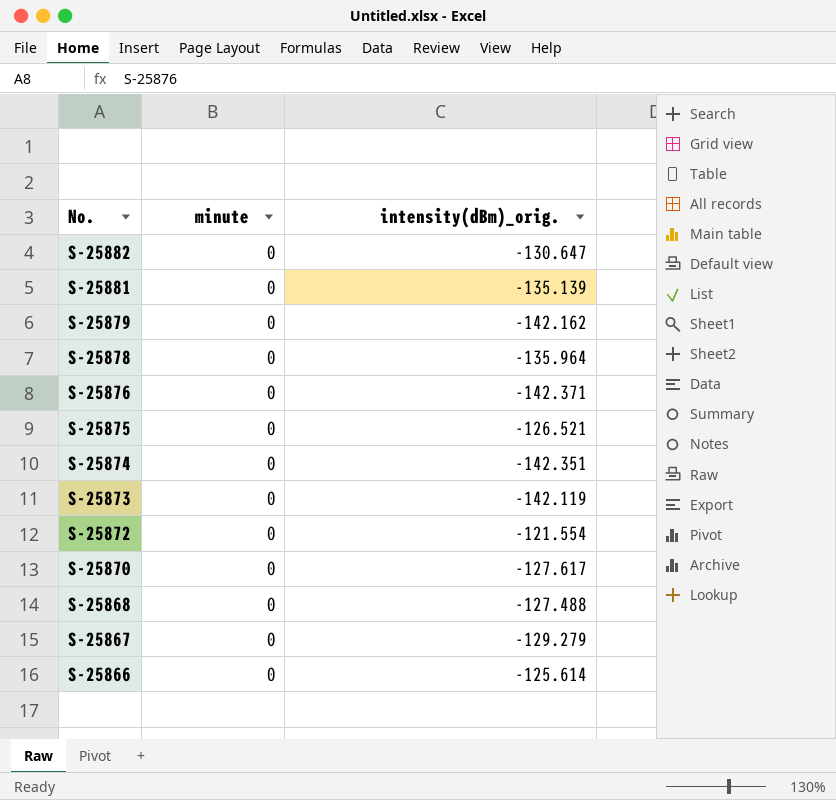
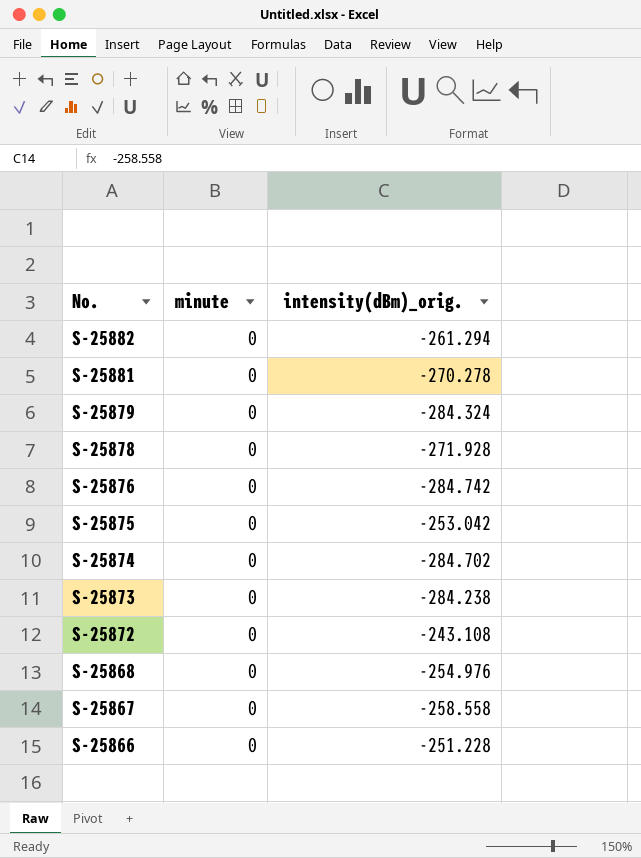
row S-25870: 0 | -127.617 -> none
S-25882 | intensity(dBm)_orig.: -130.647 -> -261.294
S-25881 | intensity(dBm)_orig.: -135.139 -> -270.278
S-25879 | intensity(dBm)_orig.: -142.162 -> -284.324
S-25878 | intensity(dBm)_orig.: -135.964 -> -271.928
S-25876 | intensity(dBm)_orig.: -142.371 -> -284.742
S-25875 | intensity(dBm)_orig.: -126.521 -> -253.042
S-25874 | intensity(dBm)_orig.: -142.351 -> -284.702
S-25873 | intensity(dBm)_orig.: -142.119 -> -284.238
S-25872 | intensity(dBm)_orig.: -121.554 -> -243.108
S-25868 | intensity(dBm)_orig.: -127.488 -> -254.976
S-25867 | intensity(dBm)_orig.: -129.279 -> -258.558
S-25866 | intensity(dBm)_orig.: -125.614 -> -251.228

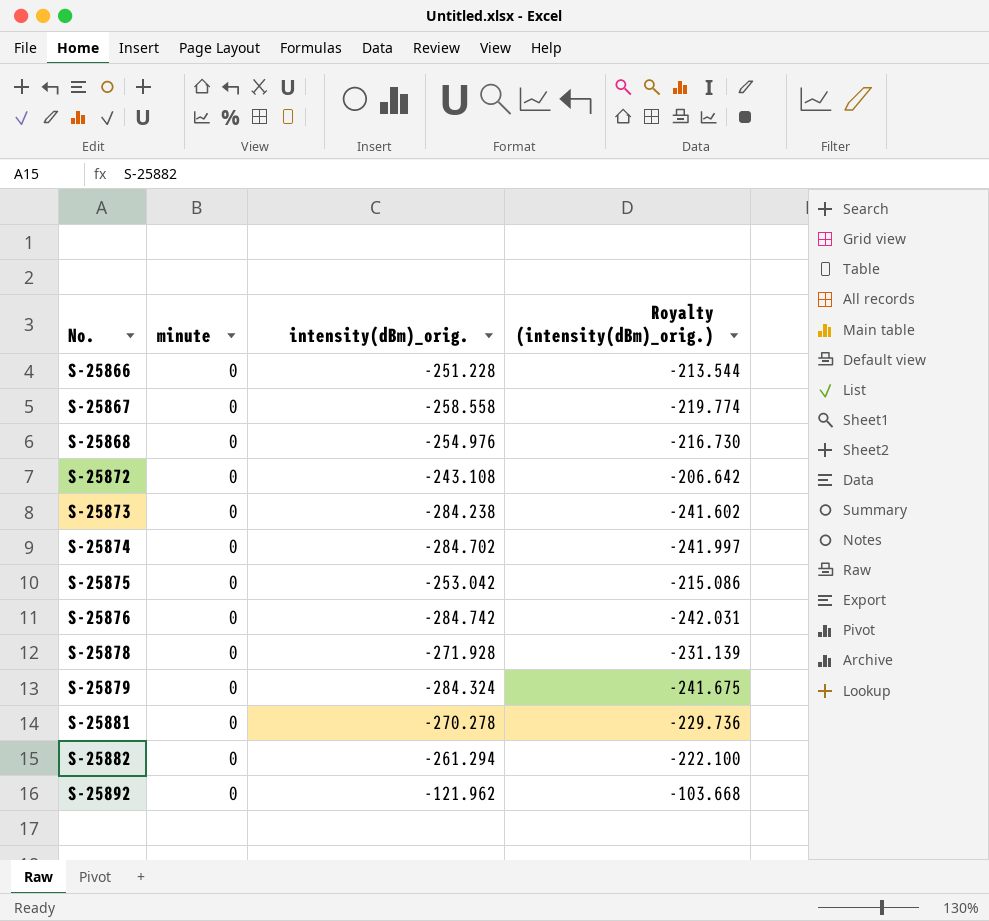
row order: No. descending -> No. ascending
column Royalty (intensity(dBm)_orig.) | formula: none -> [intensity(dBm)_orig.] * 0.85
row S-25892: none -> 0 | -121.962 | -103.668

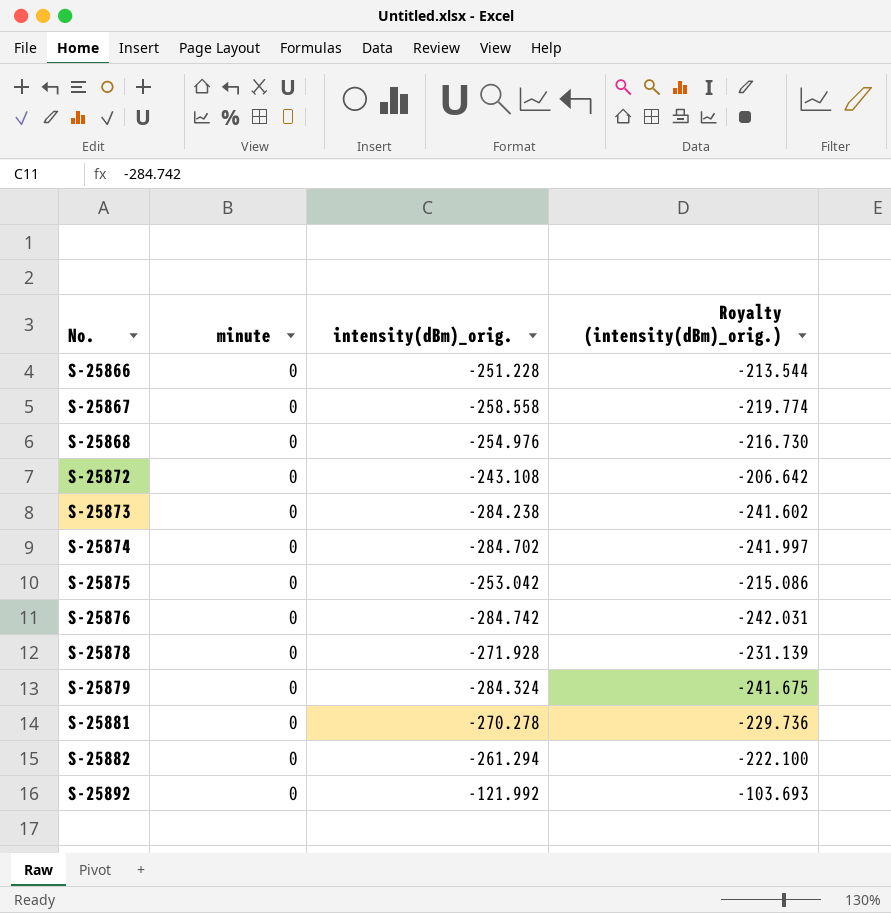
S-25892 | intensity(dBm)_orig.: -121.962 -> -121.992
S-25892 | Royalty (intensity(dBm)_orig.): -103.668 -> -103.693

